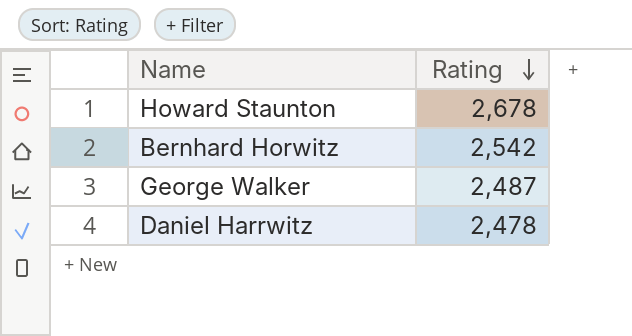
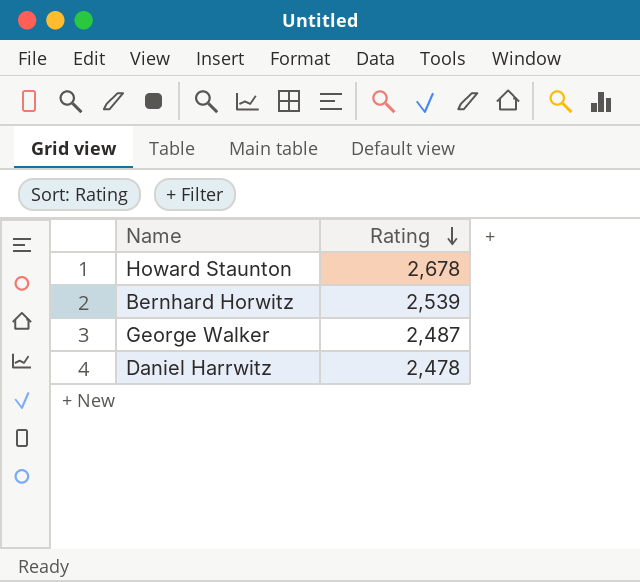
Bernhard Horwitz | Rating: 2,542 -> 2,539

